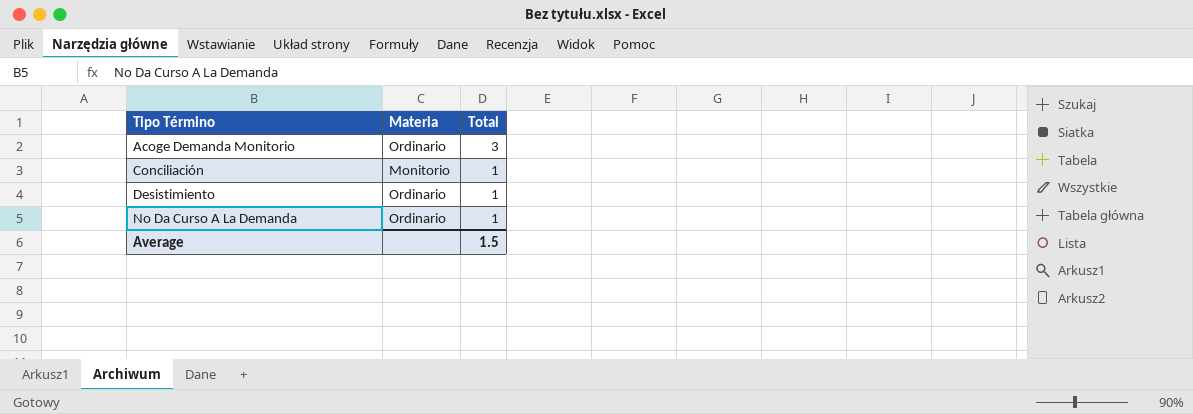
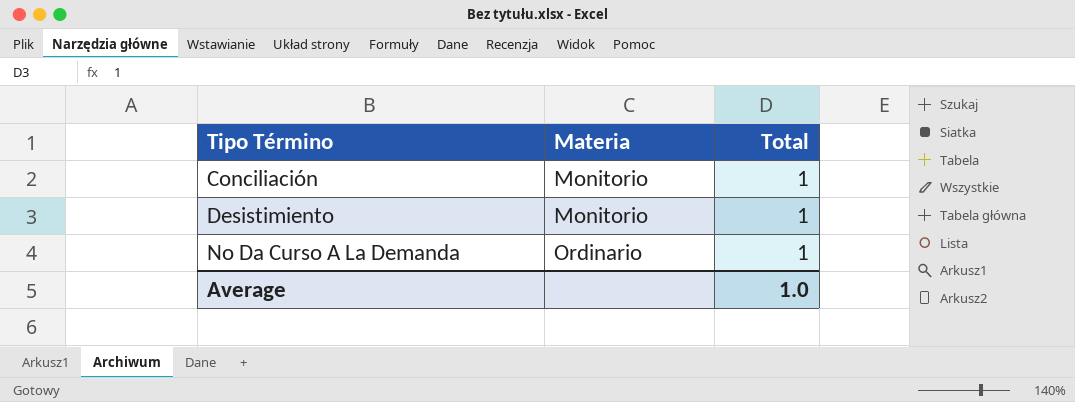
row Acoge Demanda Monitorio: Ordinario | 3 -> none
Desistimiento | Materia: Ordinario -> Monitorio
Average | Total: 1.5 -> 1.0

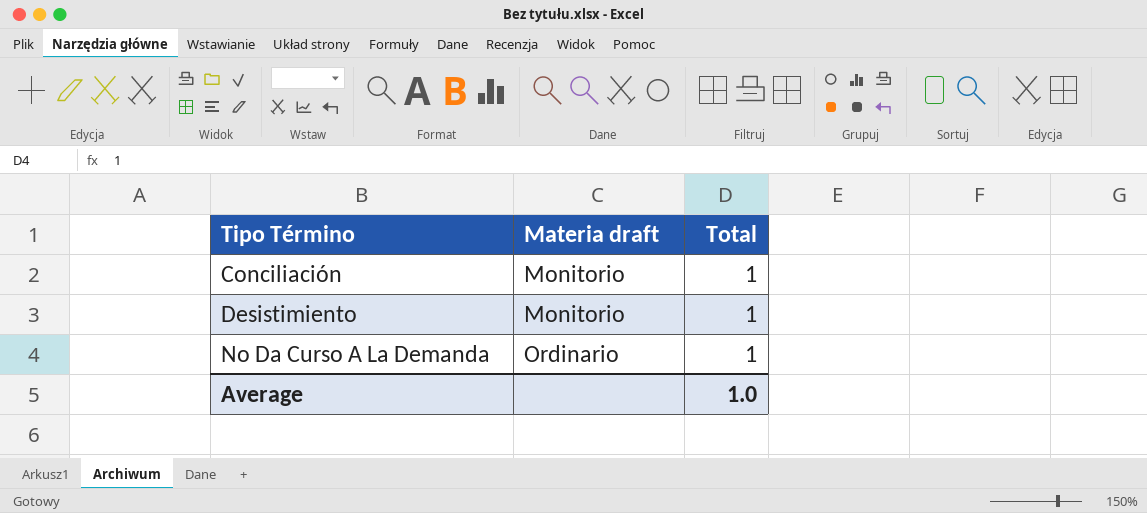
column name: Materia -> Materia draft

